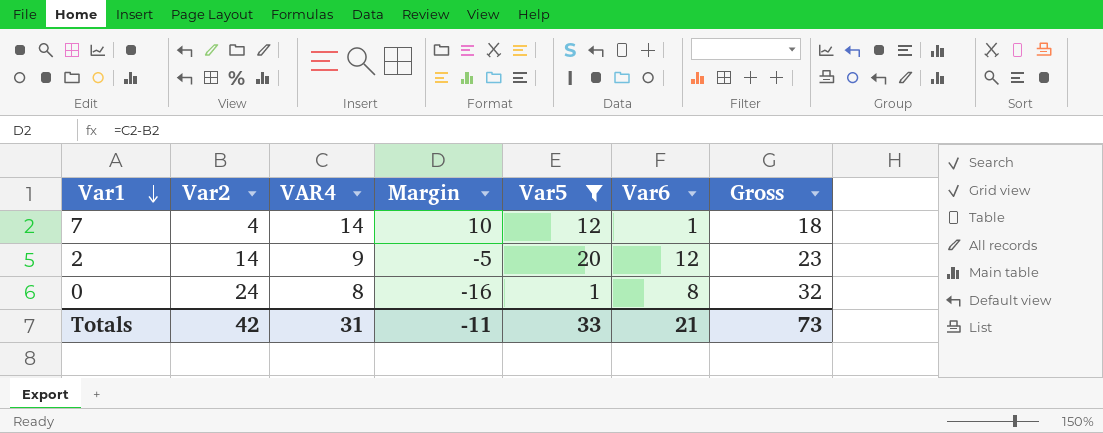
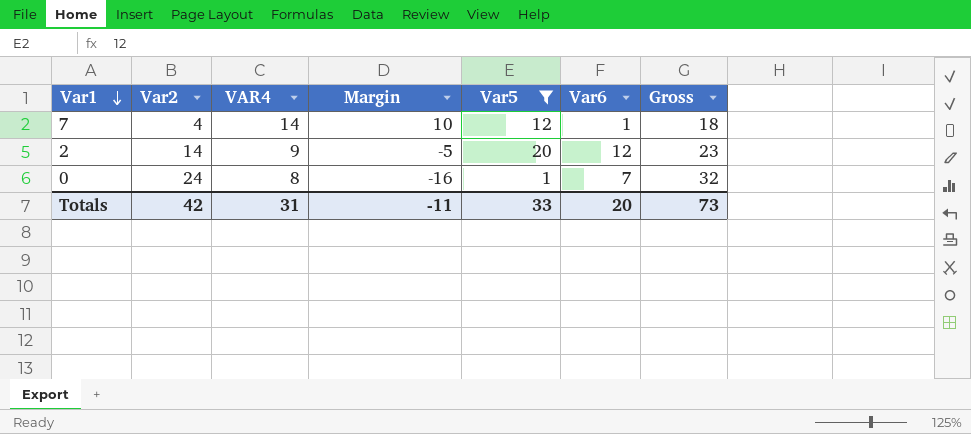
0 | Var6: 8 -> 7
Totals | Var6: 21 -> 20

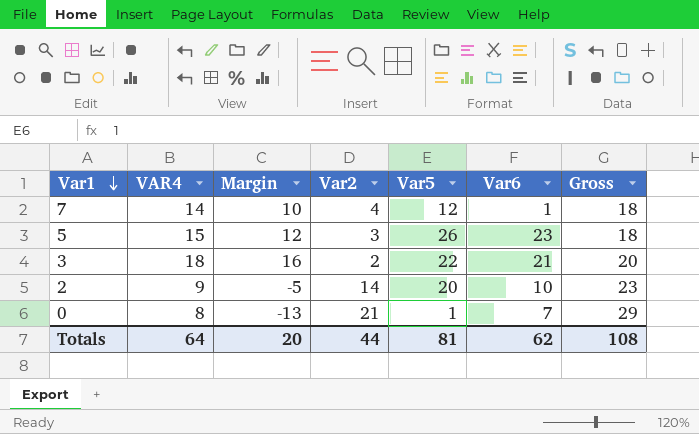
filter: Var5 <= 20 -> none
column Var2 | position: 2 -> 4
2 | Var6: 12 -> 10
0 | Margin: -16 -> -13
0 | Var2: 24 -> 21
0 | Gross: 32 -> 29
Totals | VAR4: 31 -> 64
Totals | Margin: -11 -> 20
Totals | Var2: 42 -> 44
Totals | Var5: 33 -> 81
Totals | Var6: 20 -> 62
Totals | Gross: 73 -> 108

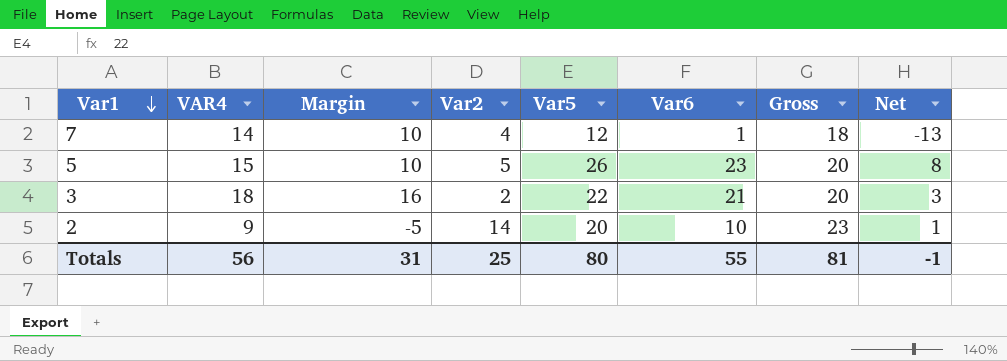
column Net | formula: none -> [Var6] - [VAR4]
row 0: 8 | -13 | 21 | 1 | 7 | 29 -> none
5 | Margin: 12 -> 10
5 | Var2: 3 -> 5
5 | Gross: 18 -> 20
Totals | VAR4: 64 -> 56
Totals | Margin: 20 -> 31
Totals | Var2: 44 -> 25
Totals | Var5: 81 -> 80
Totals | Var6: 62 -> 55
Totals | Gross: 108 -> 81

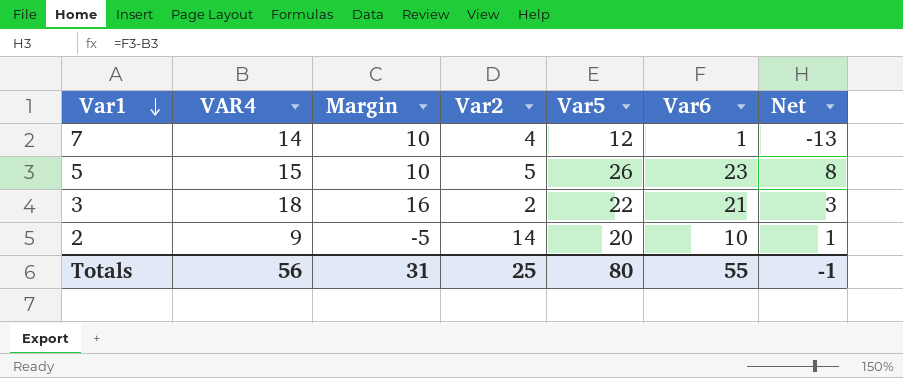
column Gross | formula: [VAR4] + [Var2] -> none

